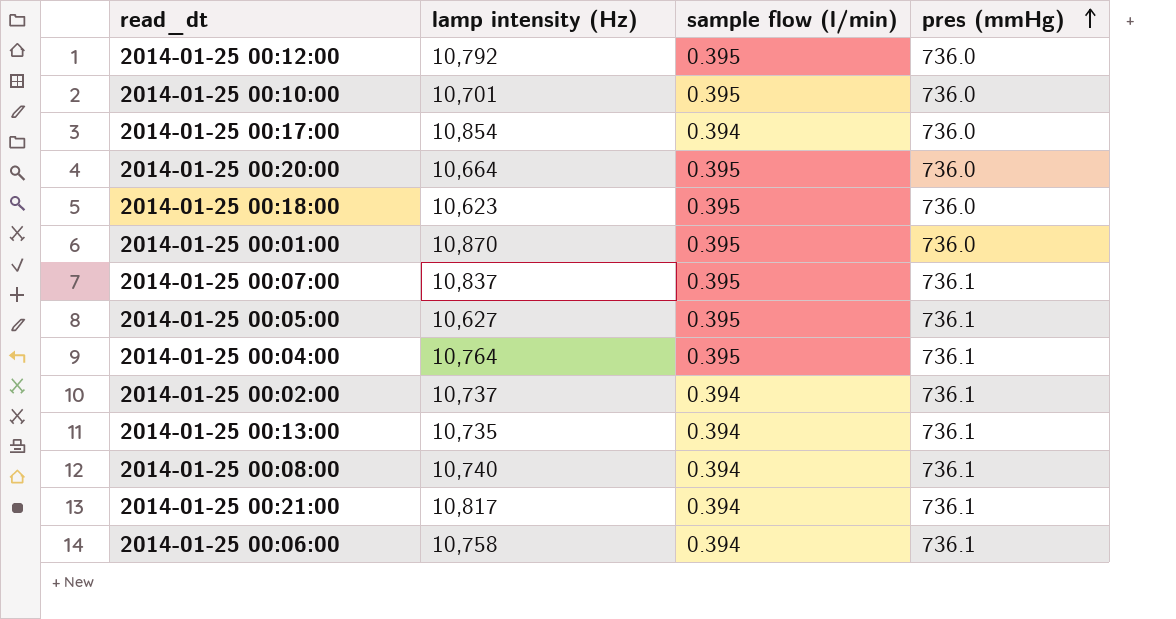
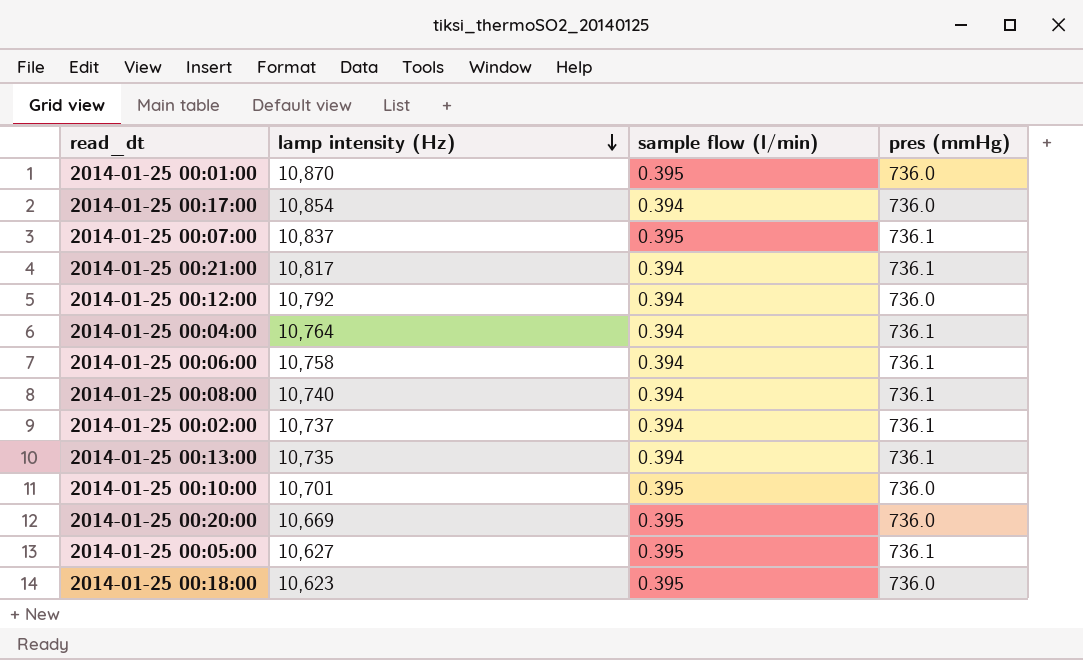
row order: pres (mmHg) ascending -> lamp intensity (Hz) descending
2014-01-25 00:12:00 | sample flow (l/min): 0.395 -> 0.394
2014-01-25 00:04:00 | sample flow (l/min): 0.395 -> 0.394
2014-01-25 00:20:00 | lamp intensity (Hz): 10,664 -> 10,669

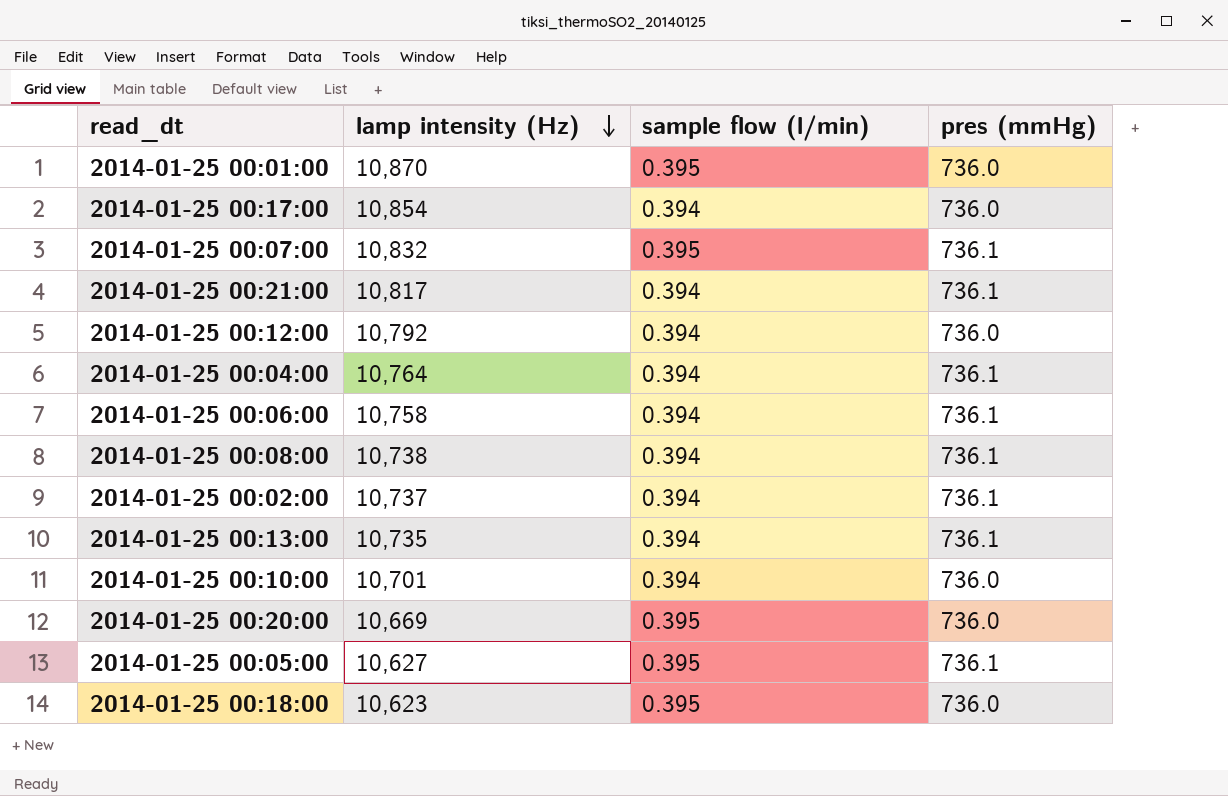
2014-01-25 00:07:00 | lamp intensity (Hz): 10,837 -> 10,832
2014-01-25 00:08:00 | lamp intensity (Hz): 10,740 -> 10,738
2014-01-25 00:10:00 | sample flow (l/min): 0.395 -> 0.394

